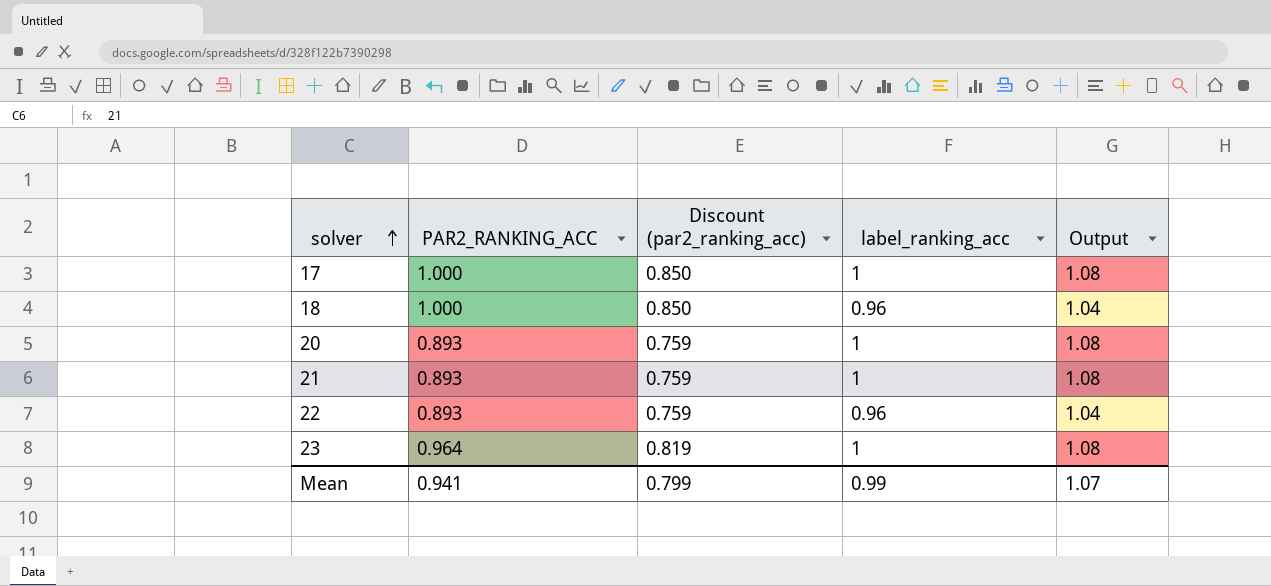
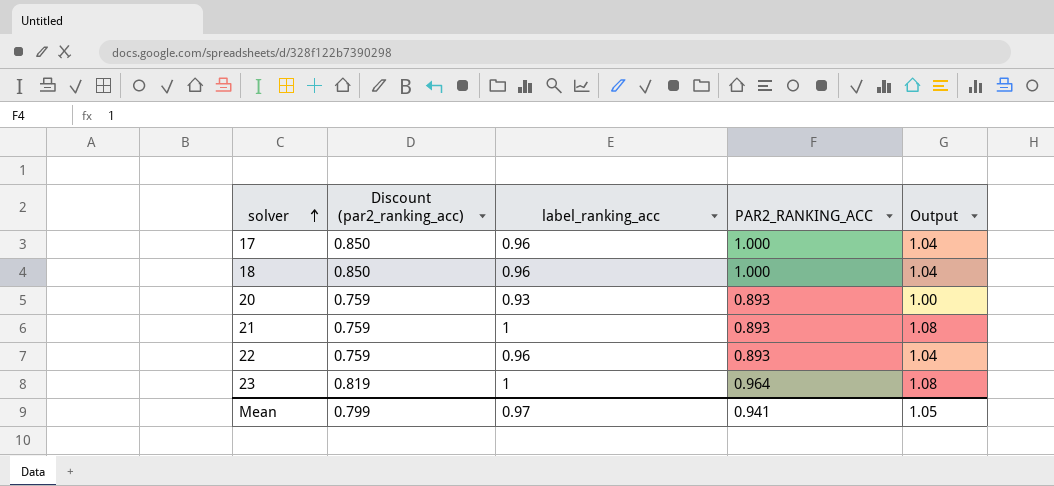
column PAR2_RANKING_ACC | position: 2 -> 4
17 | label_ranking_acc: 1 -> 0.96
17 | Output: 1.08 -> 1.04
20 | label_ranking_acc: 1 -> 0.93
20 | Output: 1.08 -> 1.00
Mean | label_ranking_acc: 0.99 -> 0.97
Mean | Output: 1.07 -> 1.05

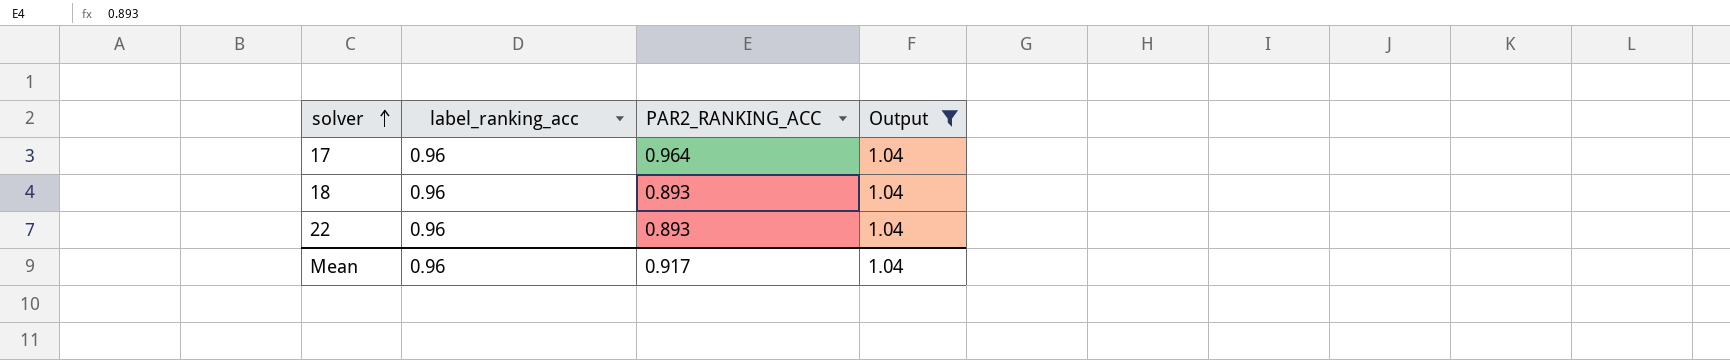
filter: none -> Output = 1.04
column Discount (par2_ranking_acc) | formula: [PAR2_RANKING_ACC] * 0.85 -> none
17 | PAR2_RANKING_ACC: 1.000 -> 0.964
18 | PAR2_RANKING_ACC: 1.000 -> 0.893
Mean | label_ranking_acc: 0.97 -> 0.96
Mean | PAR2_RANKING_ACC: 0.941 -> 0.917
Mean | Output: 1.05 -> 1.04

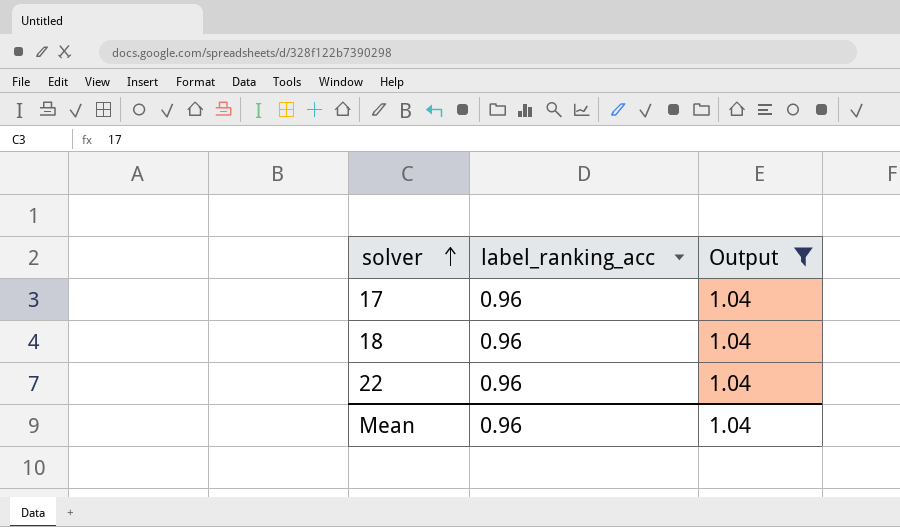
column PAR2_RANKING_ACC | position: 3 -> none

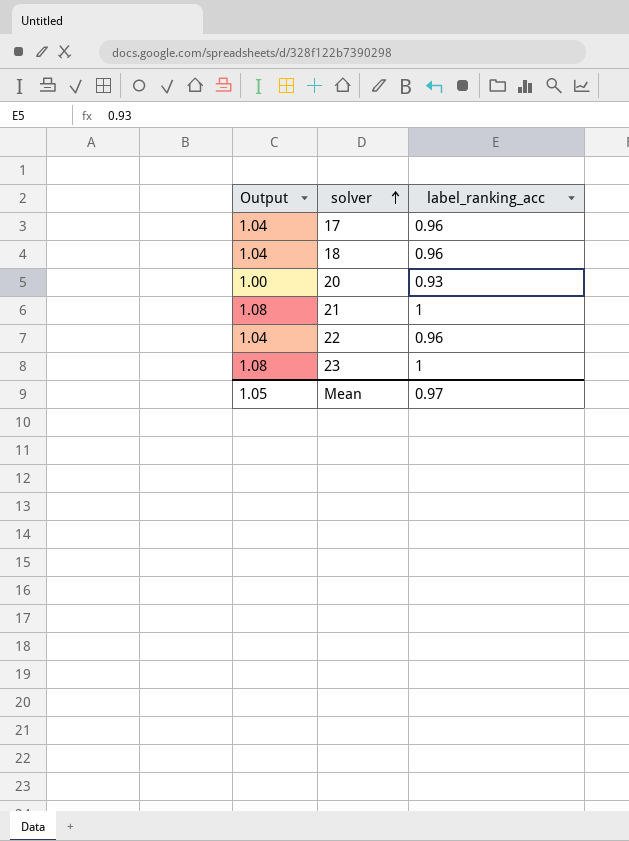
filter: Output = 1.04 -> none
column Output | position: 3 -> 1
Mean | Output: 1.04 -> 1.05
Mean | label_ranking_acc: 0.96 -> 0.97

